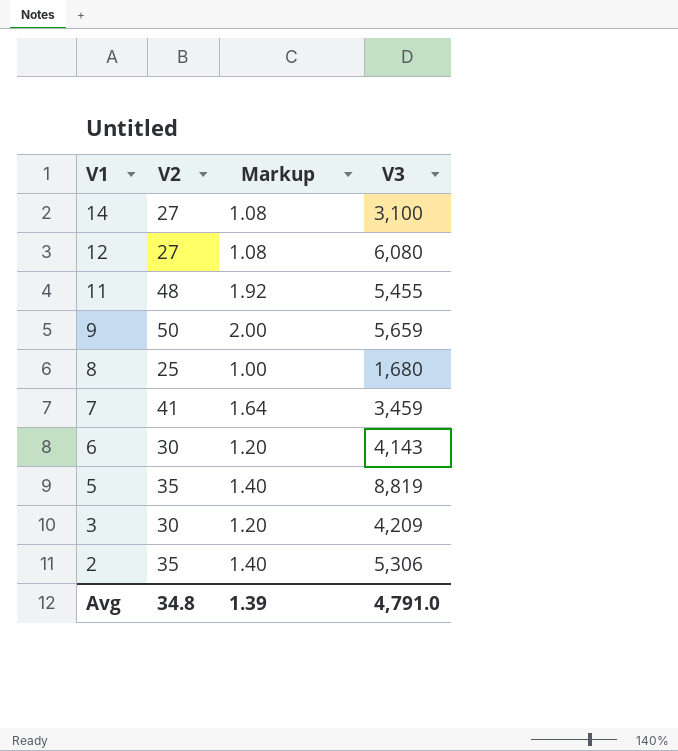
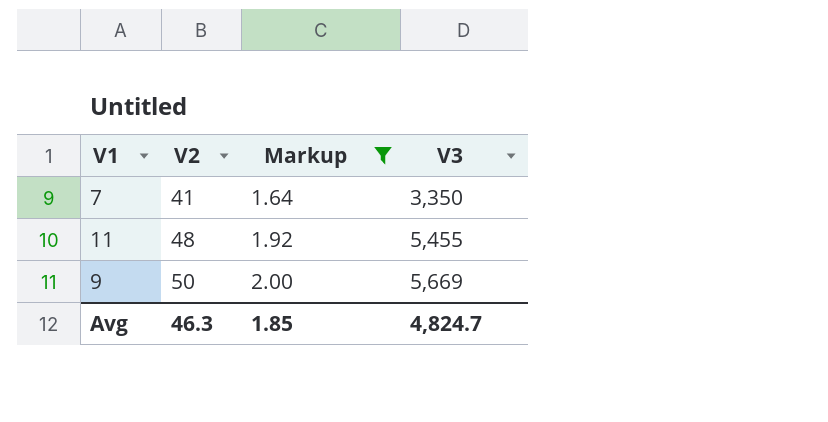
filter: none -> Markup >= 1.64
row order: V1 descending -> V2 ascending
7 | V3: 3,459 -> 3,350
9 | V3: 5,659 -> 5,669
Avg | V2: 34.8 -> 46.3
Avg | Markup: 1.39 -> 1.85
Avg | V3: 4,791.0 -> 4,824.7

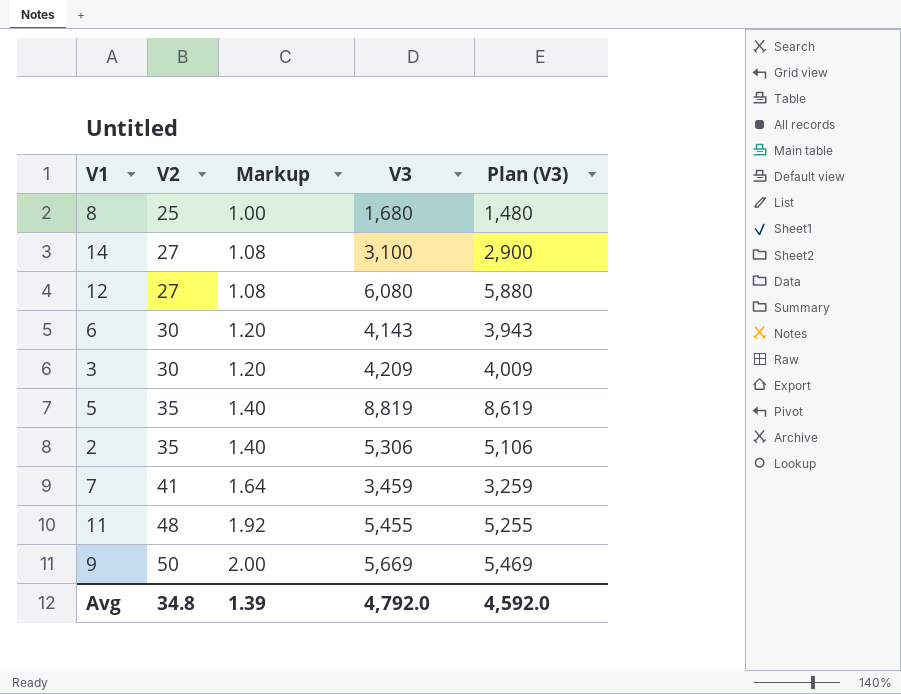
filter: Markup >= 1.64 -> none
column Plan (V3) | formula: none -> [V3] - 200
7 | V3: 3,350 -> 3,459
Avg | V2: 46.3 -> 34.8
Avg | Markup: 1.85 -> 1.39
Avg | V3: 4,824.7 -> 4,792.0

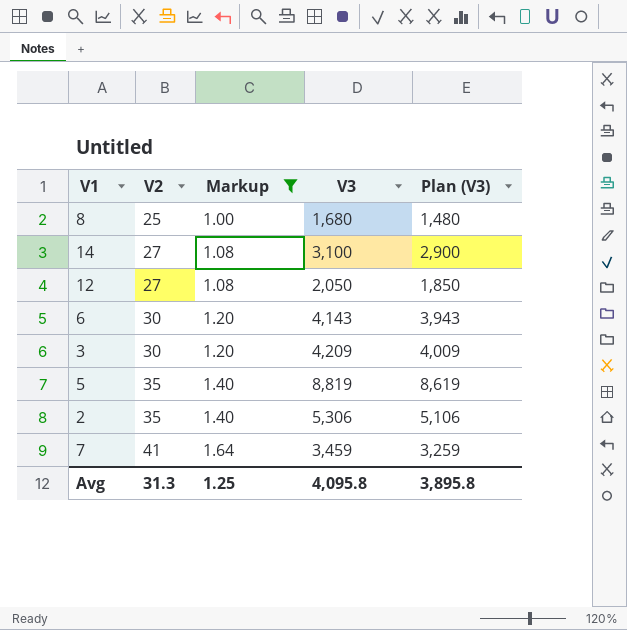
filter: none -> Markup <= 1.64
12 | V3: 6,080 -> 2,050
12 | Plan (V3): 5,880 -> 1,850
Avg | V2: 34.8 -> 31.3
Avg | Markup: 1.39 -> 1.25
Avg | V3: 4,792.0 -> 4,095.8
Avg | Plan (V3): 4,592.0 -> 3,895.8

